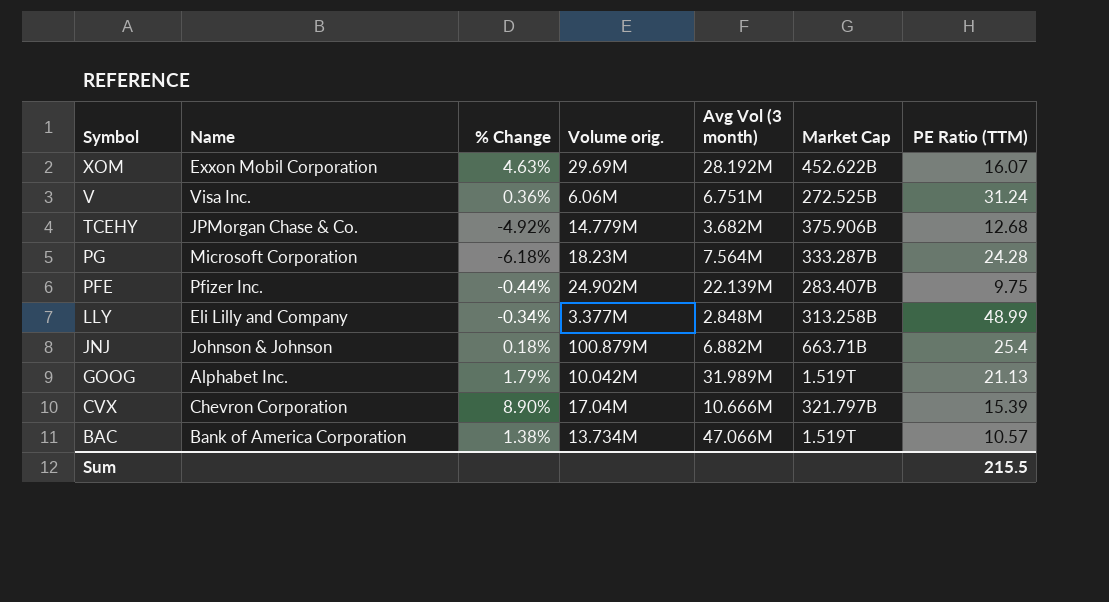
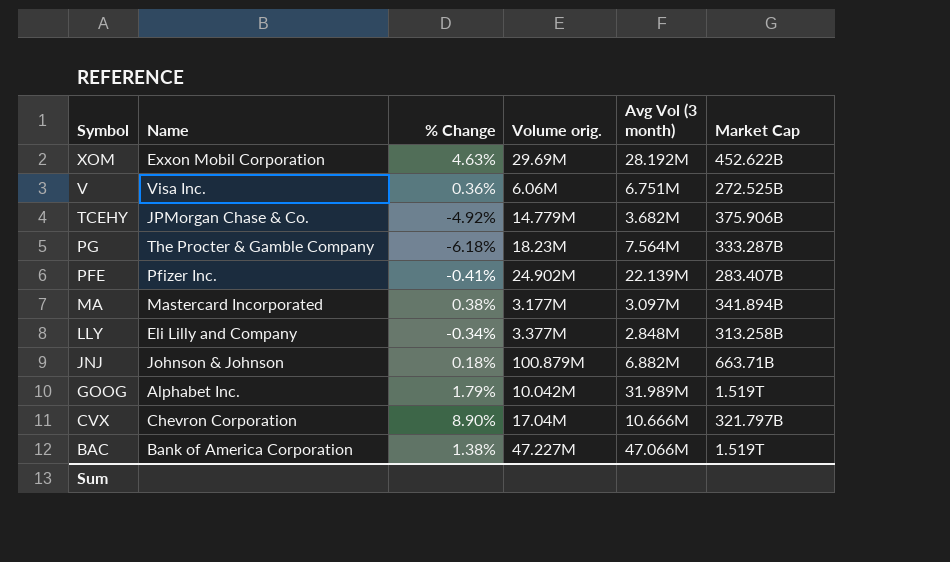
column PE Ratio (TTM) | position: 7 -> none
PG | Name: Microsoft Corporation -> The Procter & Gamble Company
PFE | % Change: -0.44% -> -0.41%
row MA: none -> Mastercard Incorporated | 0.38% | 3.177M | 3.097M | 341.894B
BAC | Volume orig.: 13.734M -> 47.227M

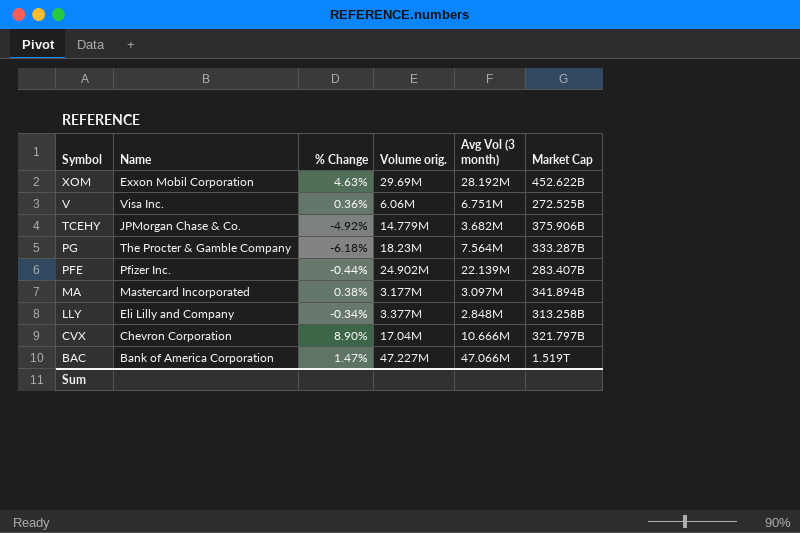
row JNJ: Johnson & Johnson | 0.18% | 100.879M | 6.882M | 663.71B -> none
row GOOG: Alphabet Inc. | 1.79% | 10.042M | 31.989M | 1.519T -> none
PFE | % Change: -0.41% -> -0.44%
BAC | % Change: 1.38% -> 1.47%

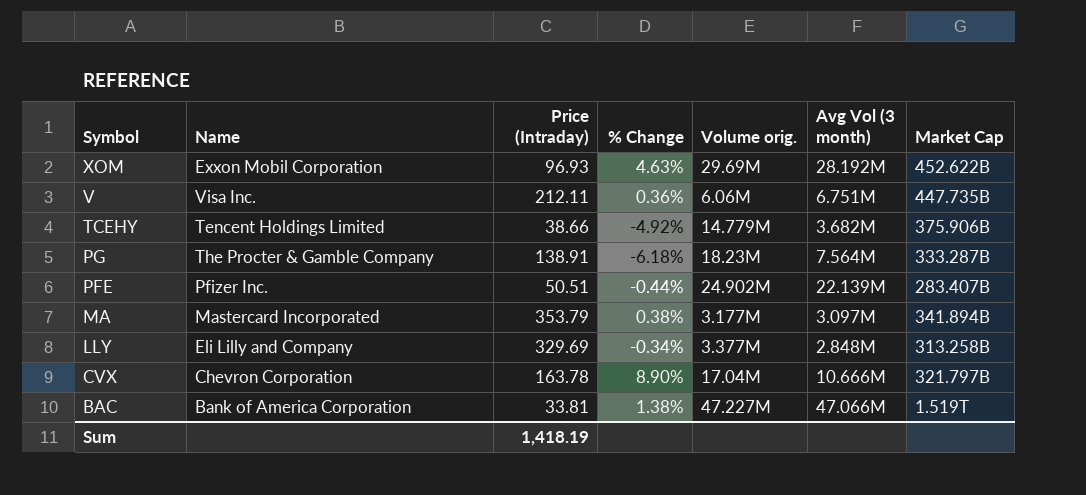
column Price (Intraday) | position: none -> 3
V | Market Cap: 272.525B -> 447.735B
TCEHY | Name: JPMorgan Chase & Co. -> Tencent Holdings Limited
BAC | % Change: 1.47% -> 1.38%

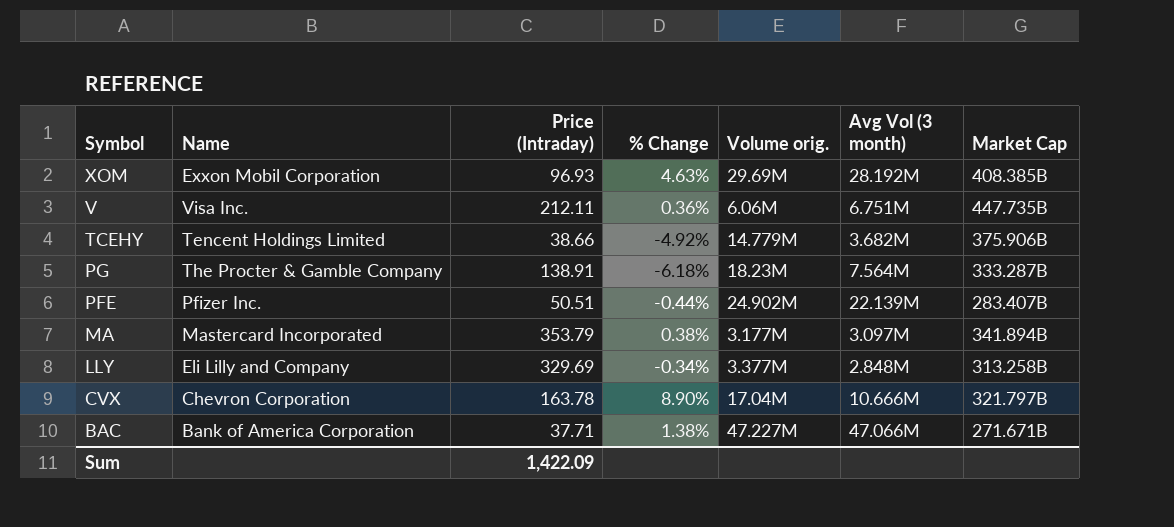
XOM | Market Cap: 452.622B -> 408.385B
BAC | Price (Intraday): 33.81 -> 37.71
BAC | Market Cap: 1.519T -> 271.671B
Sum | Price (Intraday): 1,418.19 -> 1,422.09

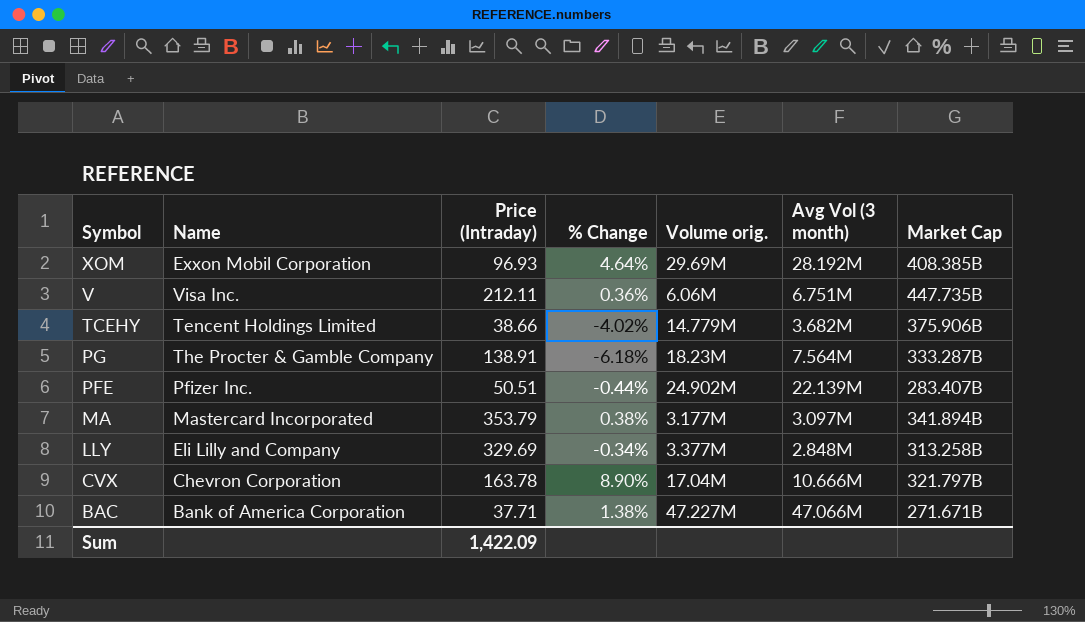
XOM | % Change: 4.63% -> 4.64%
TCEHY | % Change: -4.92% -> -4.02%

